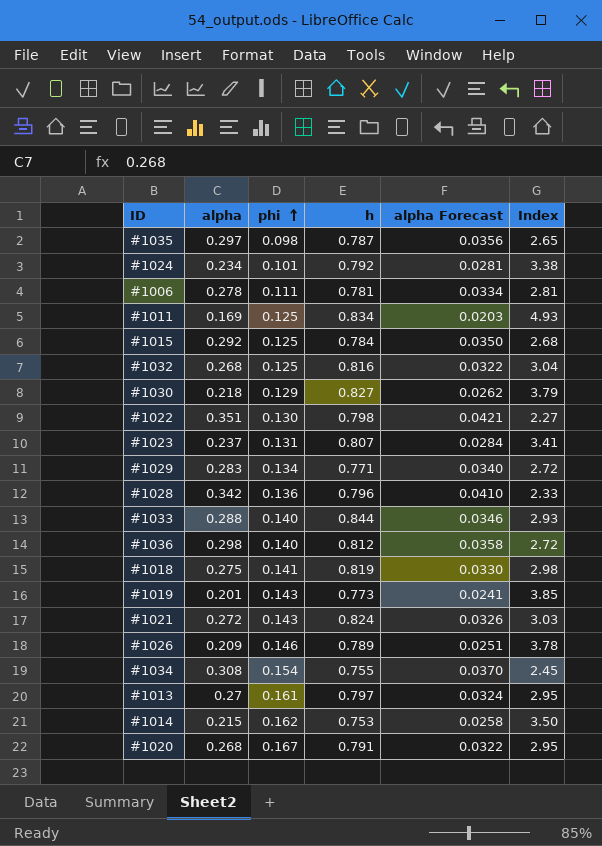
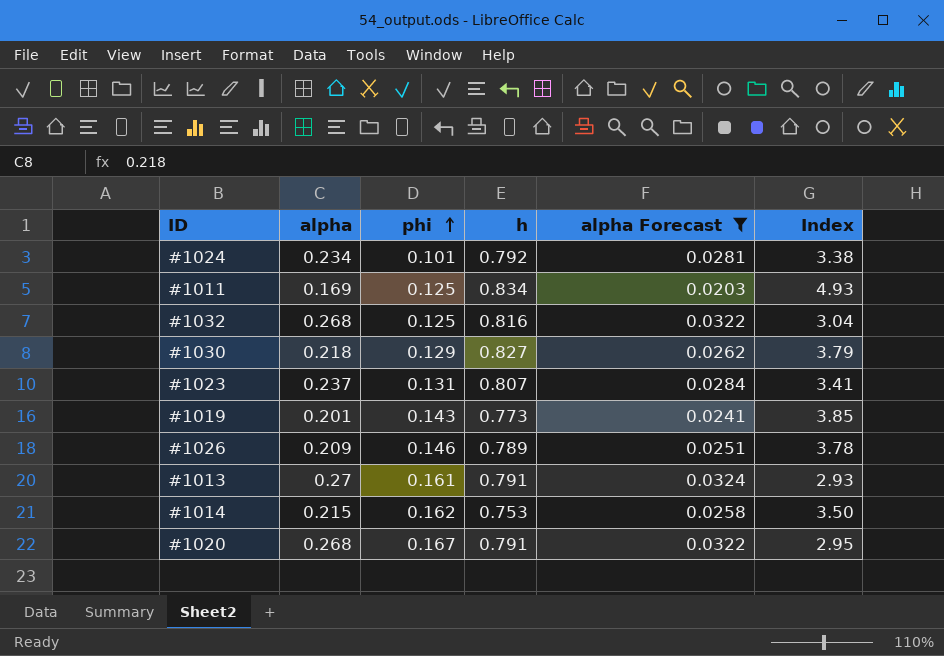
filter: none -> alpha Forecast <= 0.0324
#1013 | h: 0.797 -> 0.791
#1013 | Index: 2.95 -> 2.93

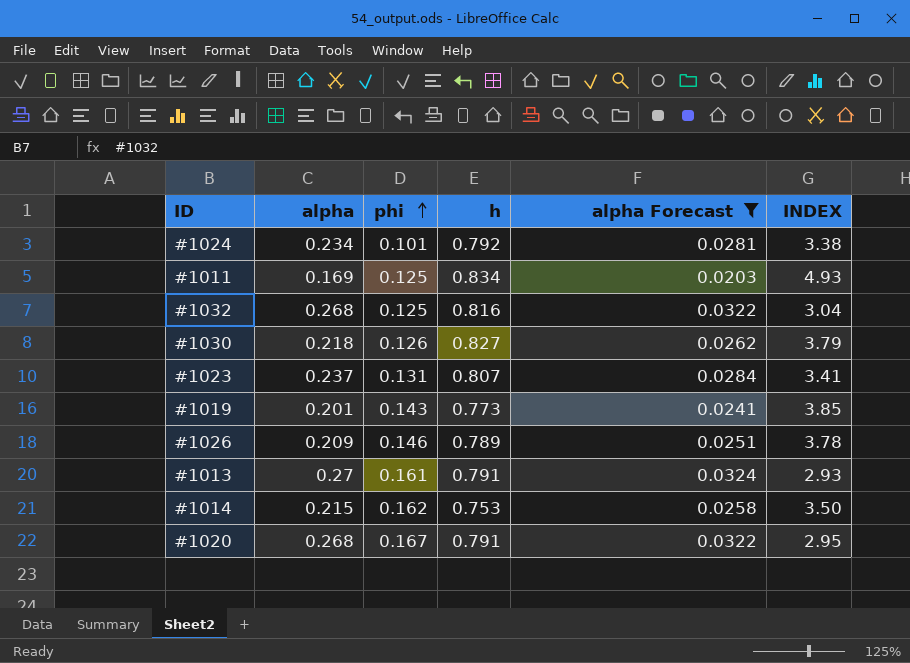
column name: Index -> INDEX
#1030 | phi: 0.129 -> 0.126

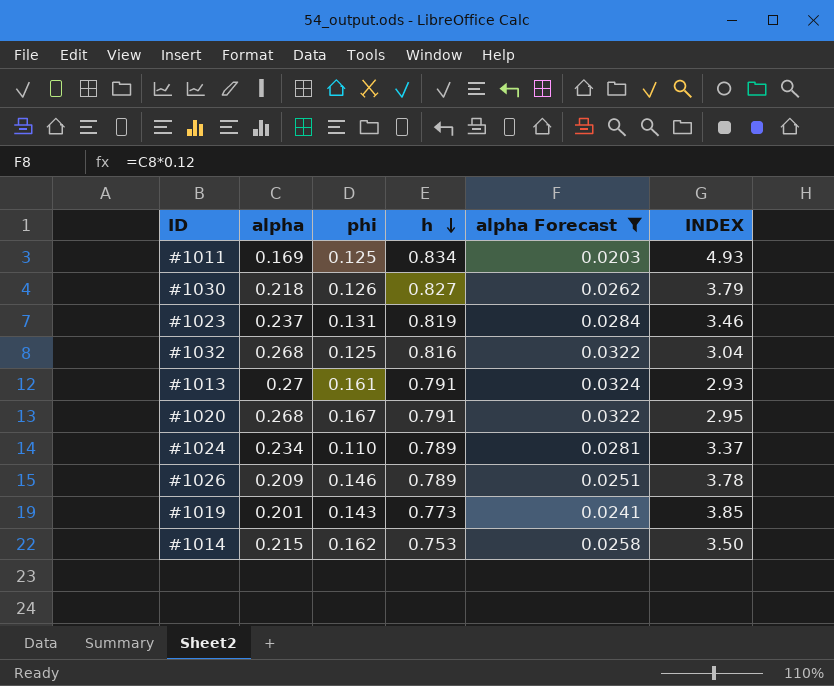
row order: phi ascending -> h descending
#1023 | h: 0.807 -> 0.819
#1023 | INDEX: 3.41 -> 3.46
#1024 | phi: 0.101 -> 0.110
#1024 | h: 0.792 -> 0.789
#1024 | INDEX: 3.38 -> 3.37

